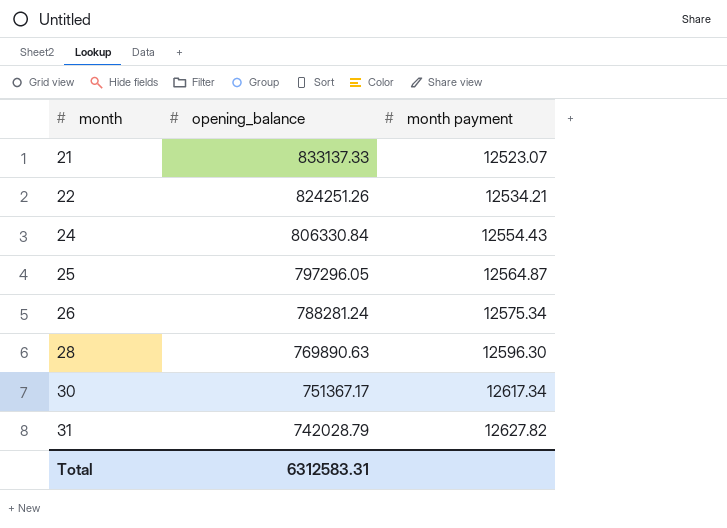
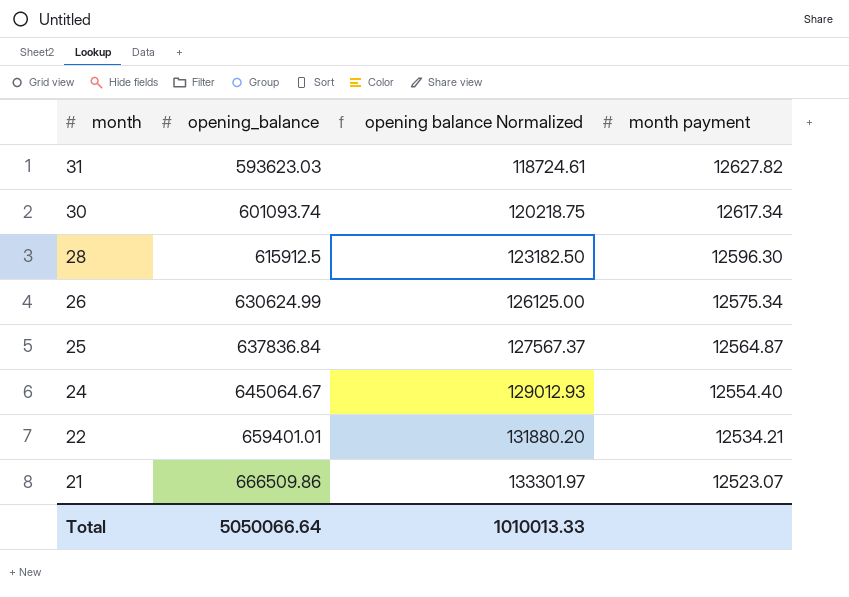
row order: month ascending -> month descending
column opening balance Normalized | formula: none -> [opening_balance] * 0.2
31 | opening_balance: 742028.79 -> 593623.03
30 | opening_balance: 751367.17 -> 601093.74
28 | opening_balance: 769890.63 -> 615912.5
26 | opening_balance: 788281.24 -> 630624.99
25 | opening_balance: 797296.05 -> 637836.84
24 | opening_balance: 806330.84 -> 645064.67
24 | month payment: 12554.43 -> 12554.40
22 | opening_balance: 824251.26 -> 659401.01
21 | opening_balance: 833137.33 -> 666509.86
Total | opening_balance: 6312583.31 -> 5050066.64

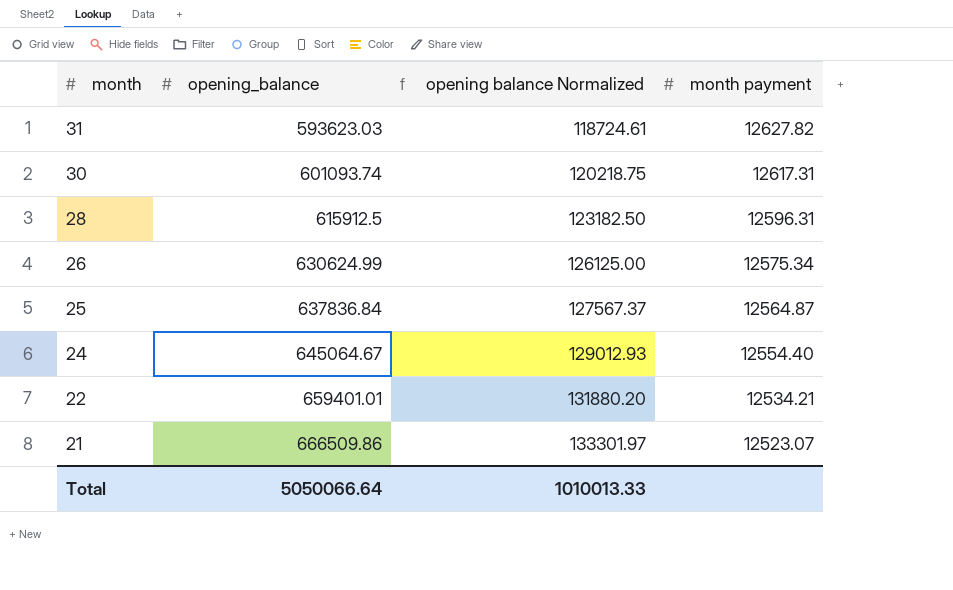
30 | month payment: 12617.34 -> 12617.31
28 | month payment: 12596.30 -> 12596.31

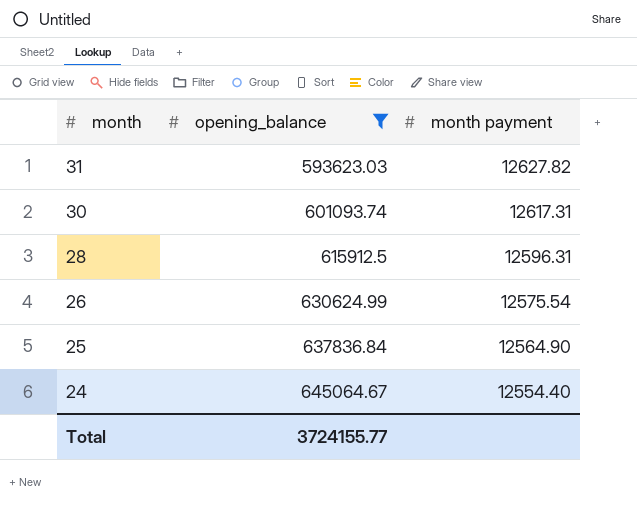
filter: none -> opening_balance <= 645064.67
column opening balance Normalized | formula: [opening_balance] * 0.2 -> none
26 | month payment: 12575.34 -> 12575.54
25 | month payment: 12564.87 -> 12564.90
Total | opening_balance: 5050066.64 -> 3724155.77

